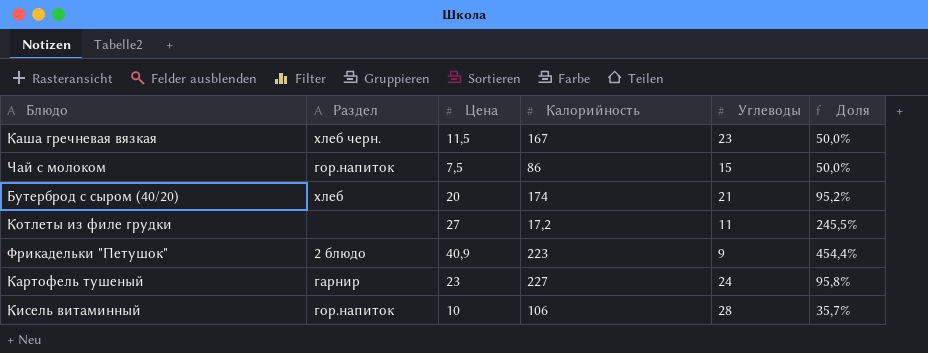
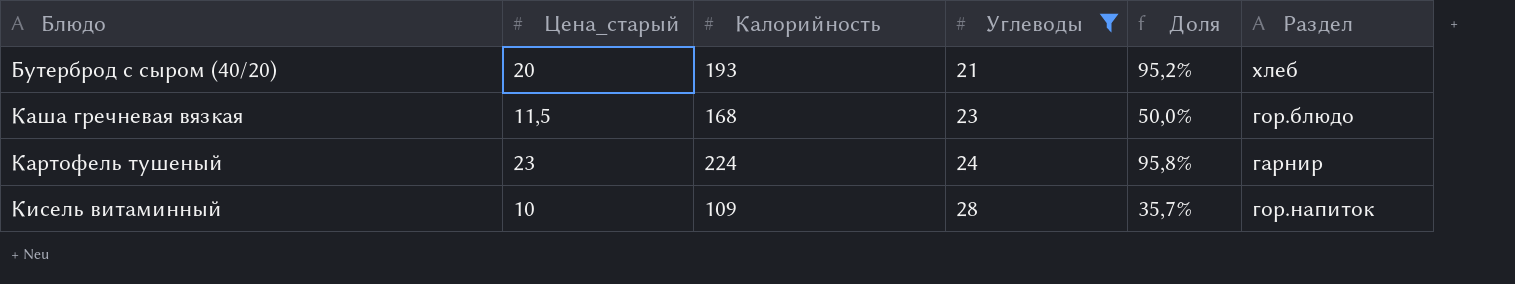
filter: none -> Углеводы >= 21
row order: none -> Углеводы ascending
column name: Цена -> Цена_старый
column Раздел | position: 2 -> 6
Бутерброд с сыром (40/20) | Калорийность: 174 -> 193
Каша гречневая вязкая | Калорийность: 167 -> 168
Каша гречневая вязкая | Раздел: хлеб черн. -> гор.блюдо
Картофель тушеный | Калорийность: 227 -> 224
Кисель витаминный | Калорийность: 106 -> 109

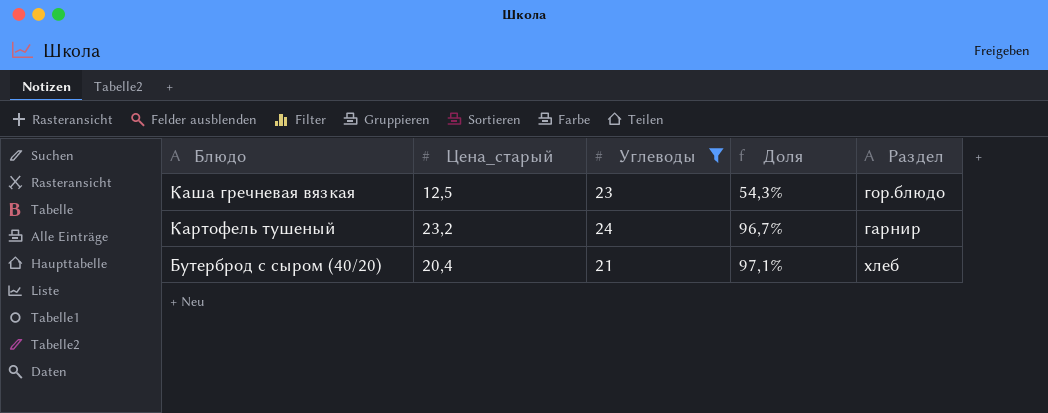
row order: Углеводы ascending -> Блюдо descending
column Калорийность | position: 3 -> none
row Кисель витаминный: 10 | 109 | 28 | 35,7% | гор.напиток -> none
Каша гречневая вязкая | Цена_старый: 11,5 -> 12,5
Каша гречневая вязкая | Доля: 50,0% -> 54,3%
Картофель тушеный | Цена_старый: 23 -> 23,2
Картофель тушеный | Доля: 95,8% -> 96,7%
Бутерброд с сыром (40/20) | Цена_старый: 20 -> 20,4
Бутерброд с сыром (40/20) | Доля: 95,2% -> 97,1%

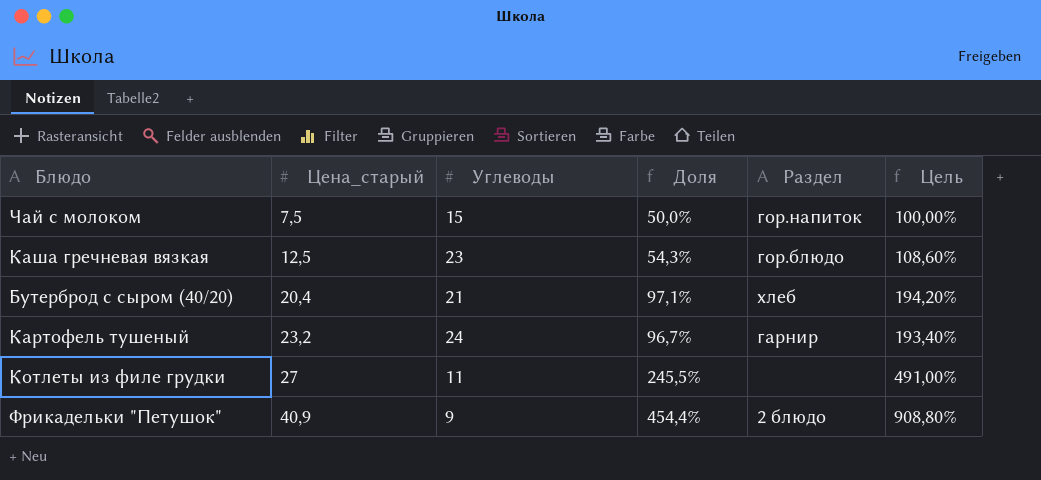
filter: Углеводы >= 21 -> none
row order: Блюдо descending -> Цена_старый ascending
column Цель | formula: none -> [Доля] * 2

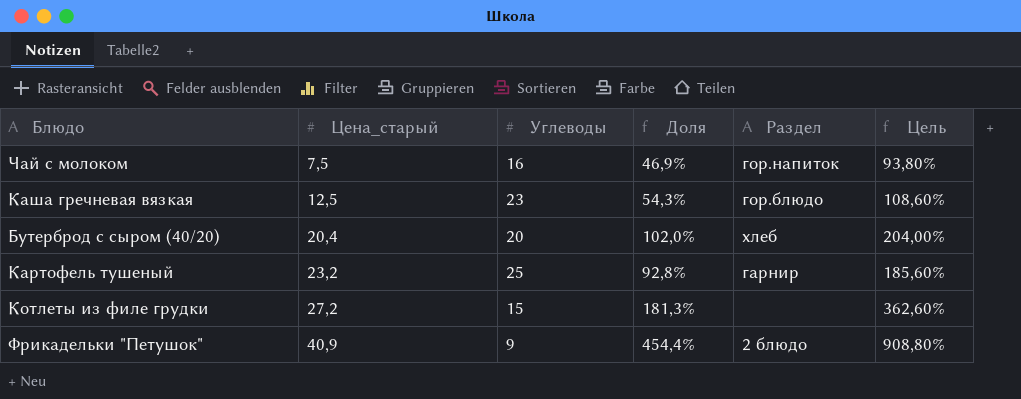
Чай с молоком | Углеводы: 15 -> 16
Чай с молоком | Доля: 50,0% -> 46,9%
Чай с молоком | Цель: 100,00% -> 93,80%
Бутерброд с сыром (40/20) | Углеводы: 21 -> 20
Бутерброд с сыром (40/20) | Доля: 97,1% -> 102,0%
Бутерброд с сыром (40/20) | Цель: 194,20% -> 204,00%
Картофель тушеный | Углеводы: 24 -> 25
Картофель тушеный | Доля: 96,7% -> 92,8%
Картофель тушеный | Цель: 193,40% -> 185,60%
Котлеты из филе грудки | Цена_старый: 27 -> 27,2
Котлеты из филе грудки | Углеводы: 11 -> 15
Котлеты из филе грудки | Доля: 245,5% -> 181,3%
Котлеты из филе грудки | Цель: 491,00% -> 362,60%

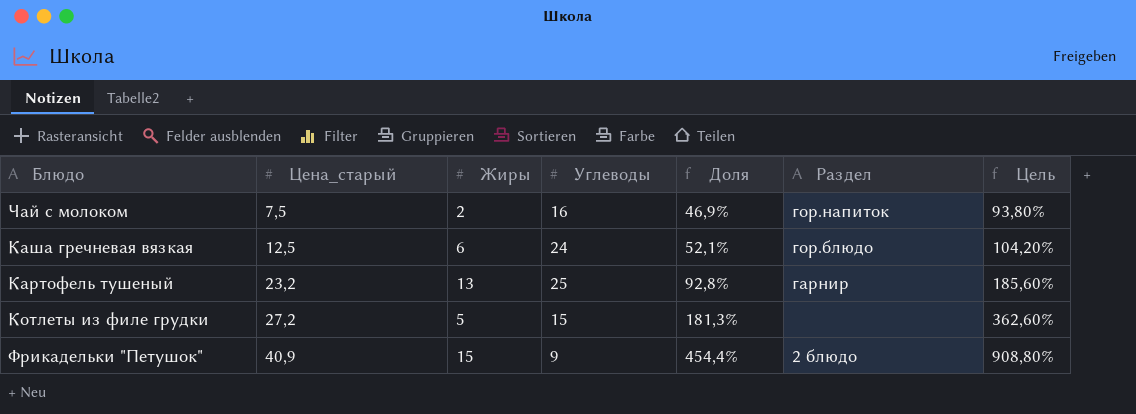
column Жиры | position: none -> 3
row Бутерброд с сыром (40/20): 20,4 | 20 | 102,0% | хлеб | 204,00% -> none
Каша гречневая вязкая | Углеводы: 23 -> 24
Каша гречневая вязкая | Доля: 54,3% -> 52,1%
Каша гречневая вязкая | Цель: 108,60% -> 104,20%

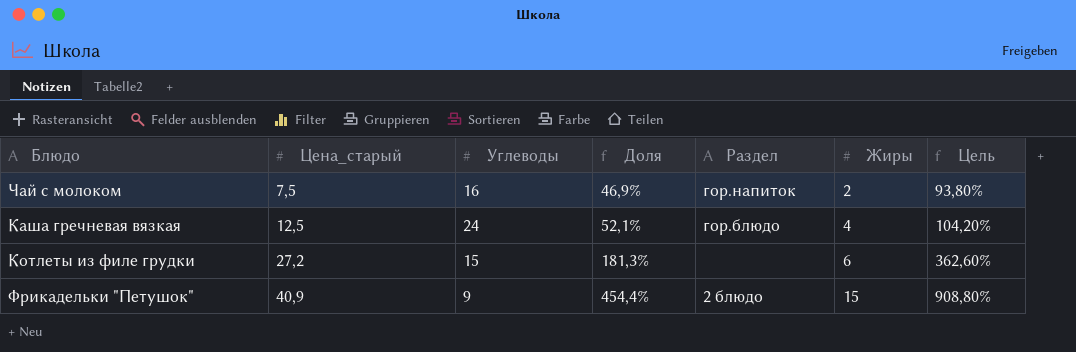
column Жиры | position: 3 -> 6
row Картофель тушеный: 23,2 | 13 | 25 | 92,8% | гарнир | 185,60% -> none
Каша гречневая вязкая | Жиры: 6 -> 4
Котлеты из филе грудки | Жиры: 5 -> 6

